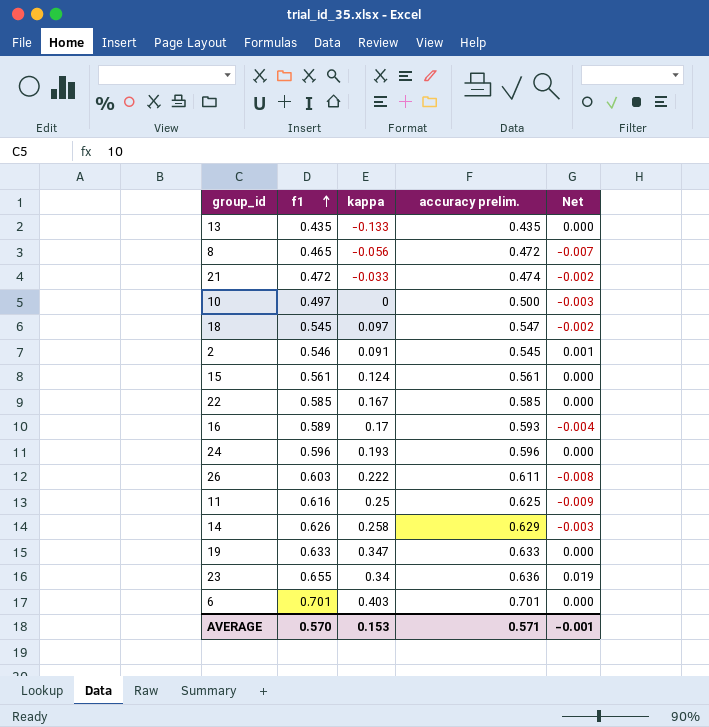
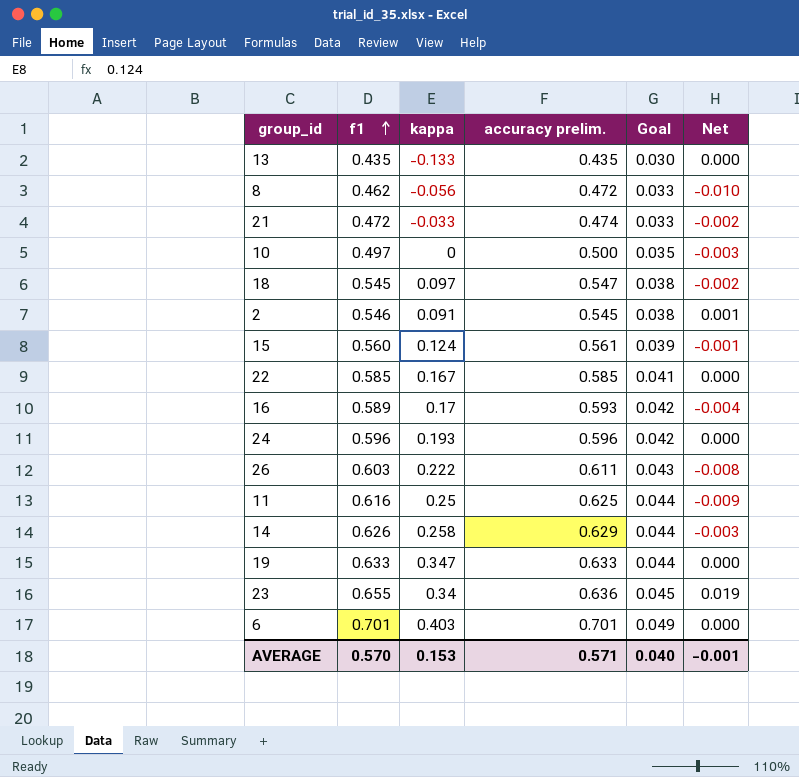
column Goal | formula: none -> [accuracy prelim.] * 0.07
8 | f1: 0.465 -> 0.462
8 | Net: -0.007 -> -0.010
15 | f1: 0.561 -> 0.560
15 | Net: 0.000 -> -0.001

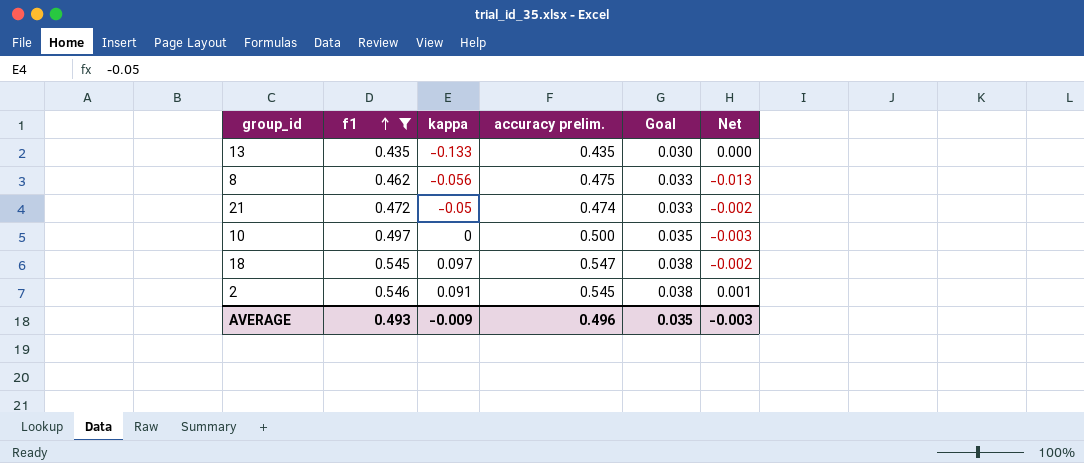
filter: none -> f1 <= 0.546
8 | accuracy prelim.: 0.472 -> 0.475
8 | Net: -0.010 -> -0.013
21 | kappa: -0.033 -> -0.05
AVERAGE | f1: 0.570 -> 0.493
AVERAGE | kappa: 0.153 -> -0.009
AVERAGE | accuracy prelim.: 0.571 -> 0.496
AVERAGE | Goal: 0.040 -> 0.035
AVERAGE | Net: -0.001 -> -0.003

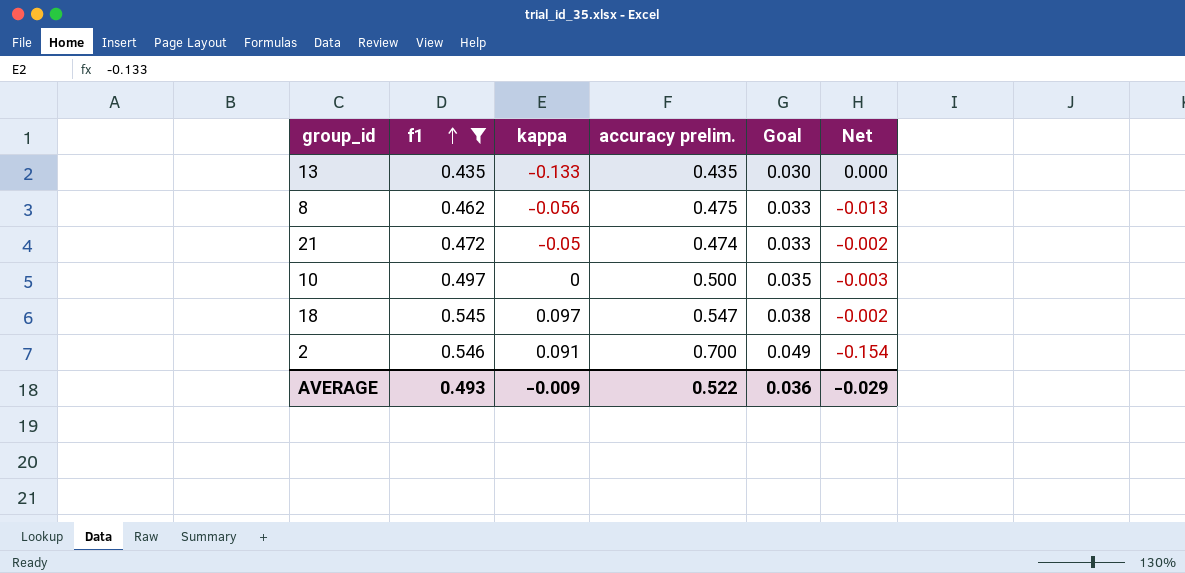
2 | accuracy prelim.: 0.545 -> 0.700
2 | Goal: 0.038 -> 0.049
2 | Net: 0.001 -> -0.154
AVERAGE | accuracy prelim.: 0.496 -> 0.522
AVERAGE | Goal: 0.035 -> 0.036
AVERAGE | Net: -0.003 -> -0.029

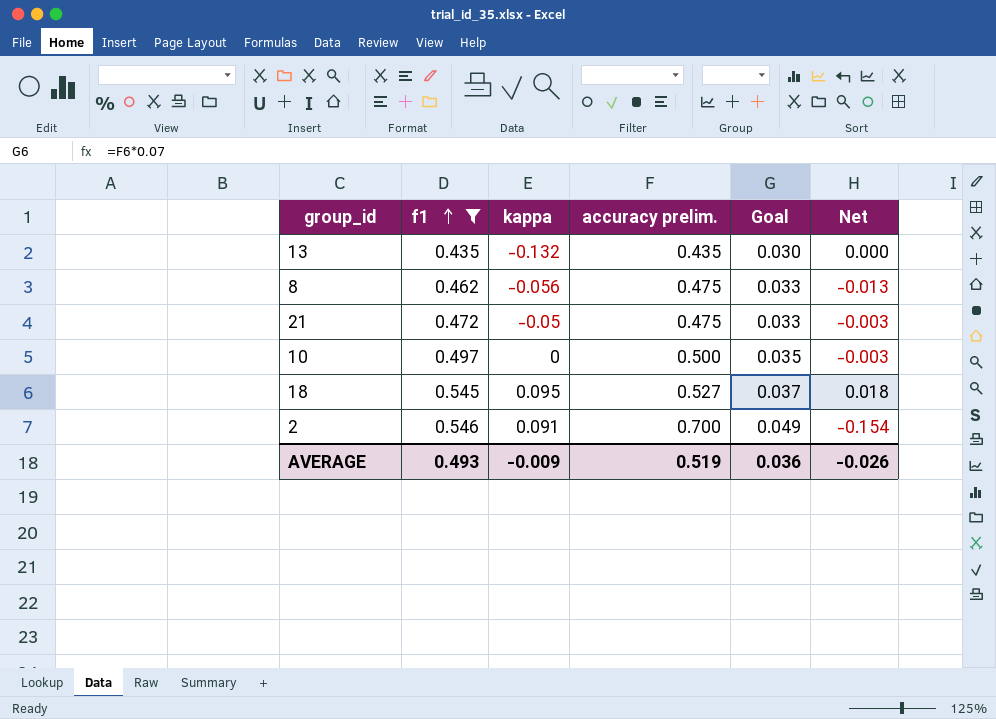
13 | kappa: -0.133 -> -0.132
21 | accuracy prelim.: 0.474 -> 0.475
21 | Net: -0.002 -> -0.003
18 | kappa: 0.097 -> 0.095
18 | accuracy prelim.: 0.547 -> 0.527
18 | Goal: 0.038 -> 0.037
18 | Net: -0.002 -> 0.018
AVERAGE | accuracy prelim.: 0.522 -> 0.519
AVERAGE | Net: -0.029 -> -0.026

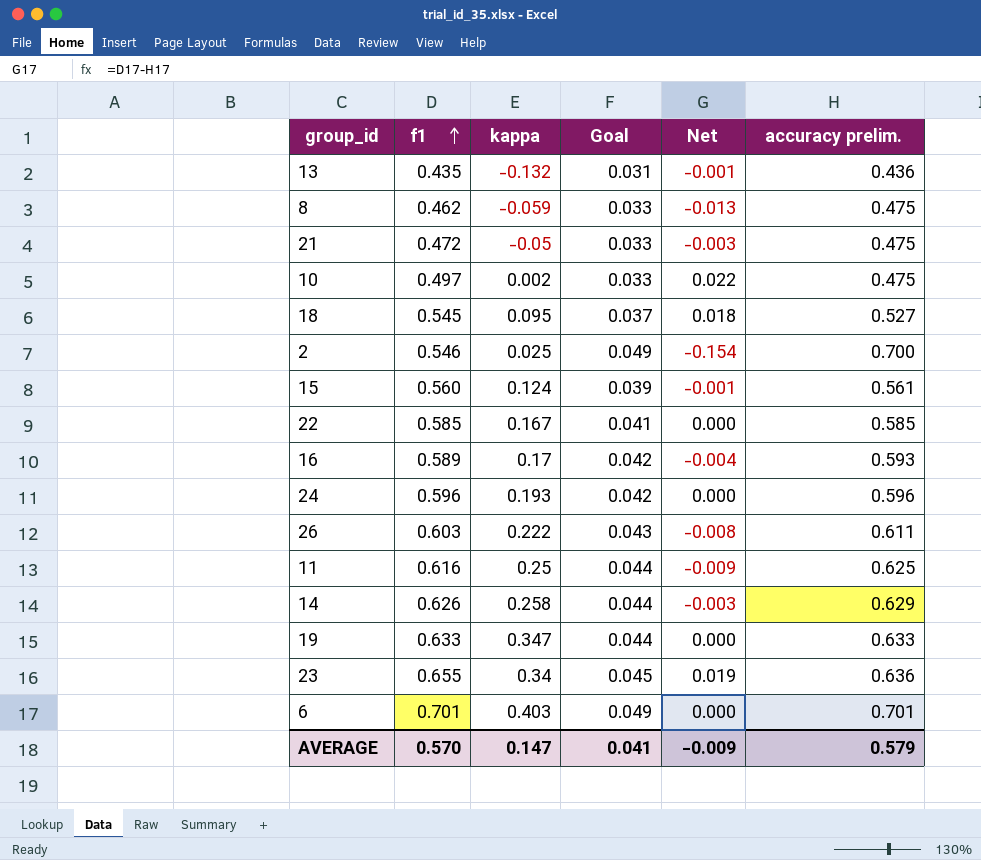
filter: f1 <= 0.546 -> none
column accuracy prelim. | position: 4 -> 6
13 | Goal: 0.030 -> 0.031
13 | Net: 0.000 -> -0.001
13 | accuracy prelim.: 0.435 -> 0.436
8 | kappa: -0.056 -> -0.059
10 | kappa: 0 -> 0.002
10 | Goal: 0.035 -> 0.033
10 | Net: -0.003 -> 0.022
10 | accuracy prelim.: 0.500 -> 0.475
2 | kappa: 0.091 -> 0.025
AVERAGE | f1: 0.493 -> 0.570
AVERAGE | kappa: -0.009 -> 0.147
AVERAGE | Goal: 0.036 -> 0.041
AVERAGE | Net: -0.026 -> -0.009
AVERAGE | accuracy prelim.: 0.519 -> 0.579

